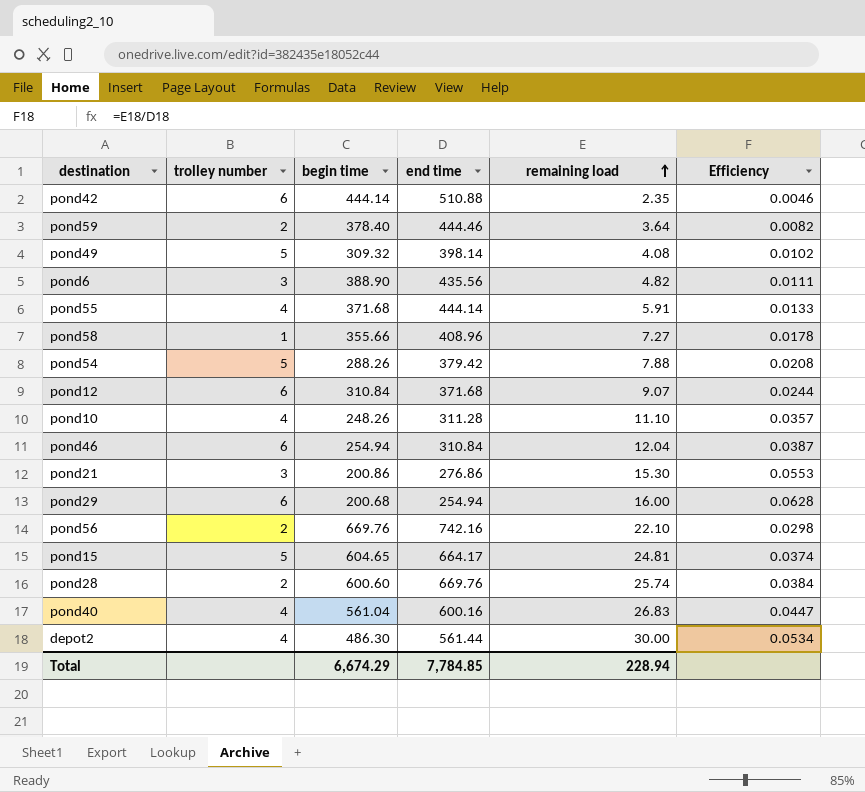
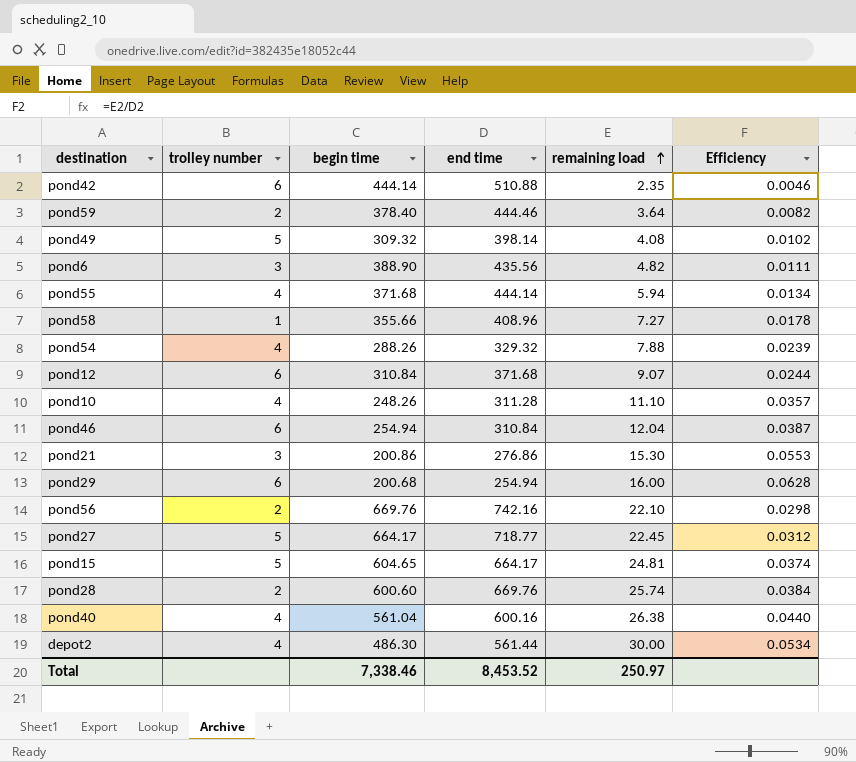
pond55 | remaining load: 5.91 -> 5.94
pond55 | Efficiency: 0.0133 -> 0.0134
pond54 | trolley number: 5 -> 4
pond54 | end time: 379.42 -> 329.32
pond54 | Efficiency: 0.0208 -> 0.0239
row pond27: none -> 5 | 664.17 | 718.77 | 22.45 | 0.0312
pond40 | remaining load: 26.83 -> 26.38
pond40 | Efficiency: 0.0447 -> 0.0440
Total | begin time: 6,674.29 -> 7,338.46
Total | end time: 7,784.85 -> 8,453.52
Total | remaining load: 228.94 -> 250.97

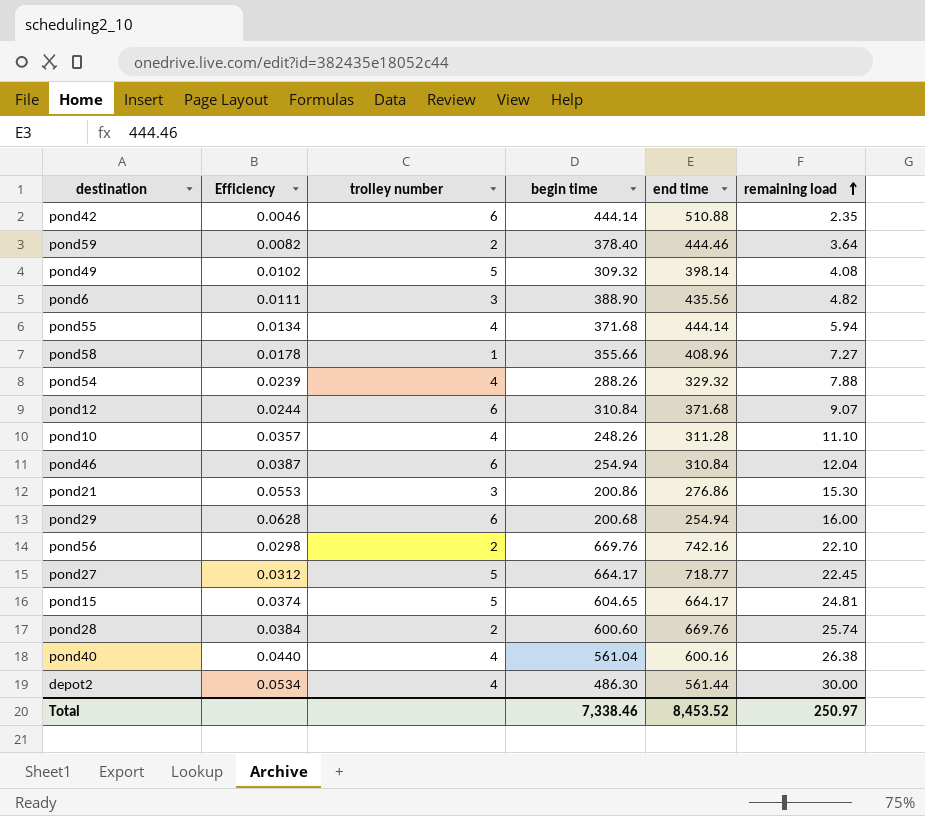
column Efficiency | position: 6 -> 2

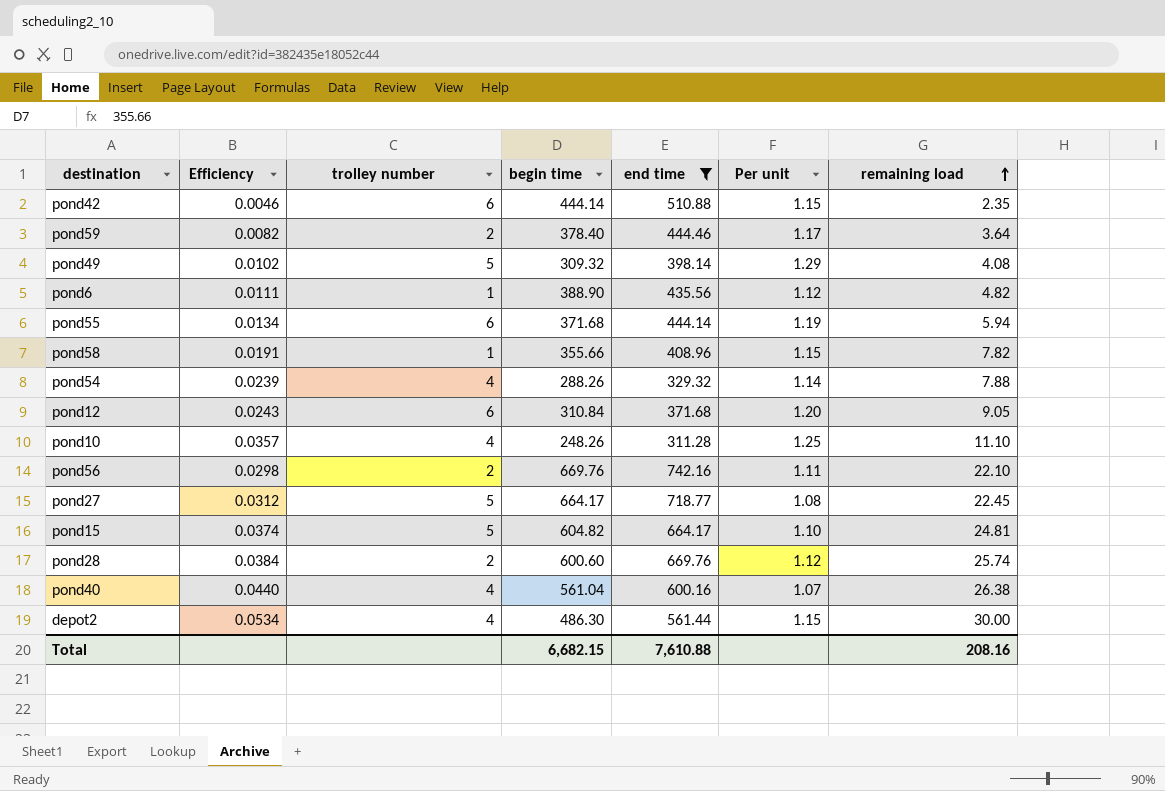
filter: none -> end time >= 311.28
column Per unit | formula: none -> [end time] / [begin time]
pond6 | trolley number: 3 -> 1
pond55 | trolley number: 4 -> 6
pond58 | Efficiency: 0.0178 -> 0.0191
pond58 | remaining load: 7.27 -> 7.82
pond12 | Efficiency: 0.0244 -> 0.0243
pond12 | remaining load: 9.07 -> 9.05
pond15 | begin time: 604.65 -> 604.82
Total | begin time: 7,338.46 -> 6,682.15
Total | end time: 8,453.52 -> 7,610.88
Total | remaining load: 250.97 -> 208.16

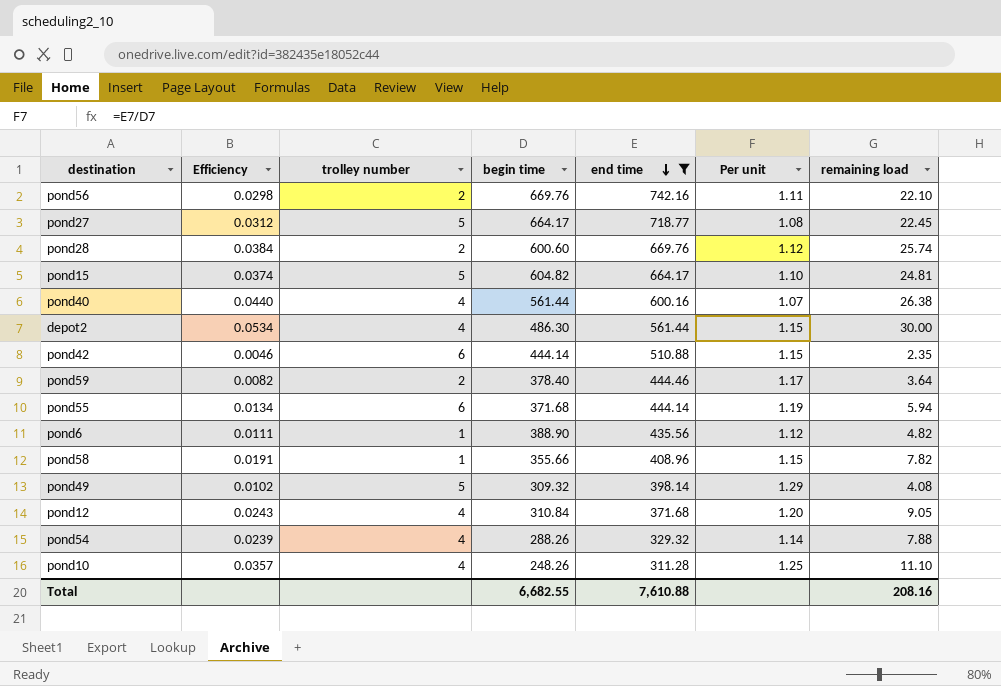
row order: remaining load ascending -> end time descending
pond40 | begin time: 561.04 -> 561.44
pond12 | trolley number: 6 -> 4
Total | begin time: 6,682.15 -> 6,682.55

